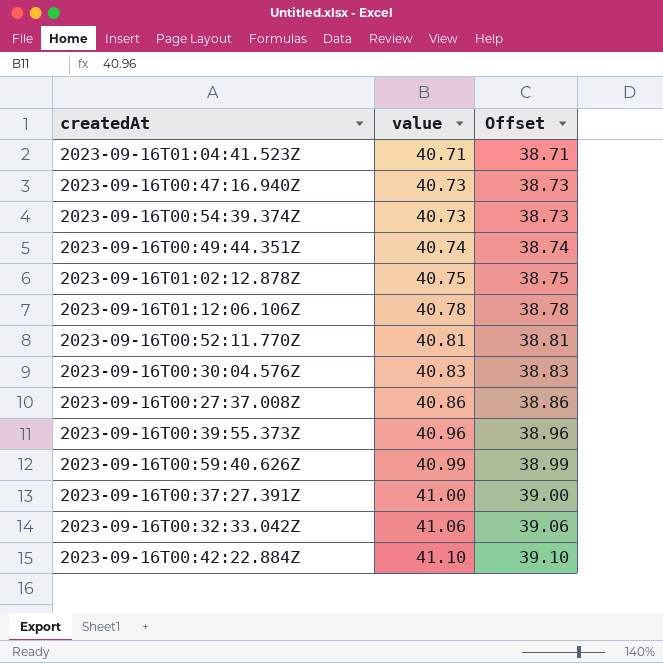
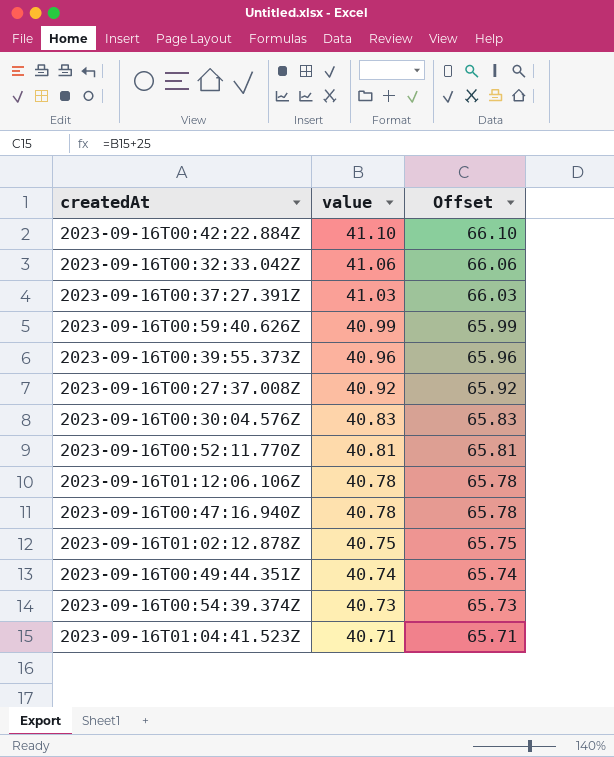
row order: value ascending -> value descending
column Offset | formula: [value] - 2 -> [value] + 25
2023-09-16T00:37:27.391Z | value: 41.00 -> 41.03
2023-09-16T00:27:37.008Z | value: 40.86 -> 40.92
2023-09-16T00:47:16.940Z | value: 40.73 -> 40.78

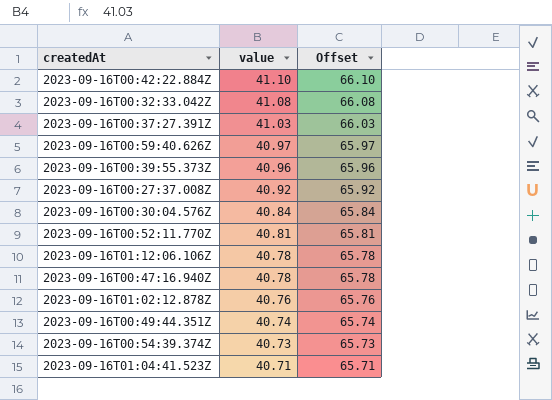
2023-09-16T00:32:33.042Z | value: 41.06 -> 41.08
2023-09-16T00:32:33.042Z | Offset: 66.06 -> 66.08
2023-09-16T00:59:40.626Z | value: 40.99 -> 40.97
2023-09-16T00:59:40.626Z | Offset: 65.99 -> 65.97
2023-09-16T00:30:04.576Z | value: 40.83 -> 40.84
2023-09-16T00:30:04.576Z | Offset: 65.83 -> 65.84
2023-09-16T01:02:12.878Z | value: 40.75 -> 40.76
2023-09-16T01:02:12.878Z | Offset: 65.75 -> 65.76

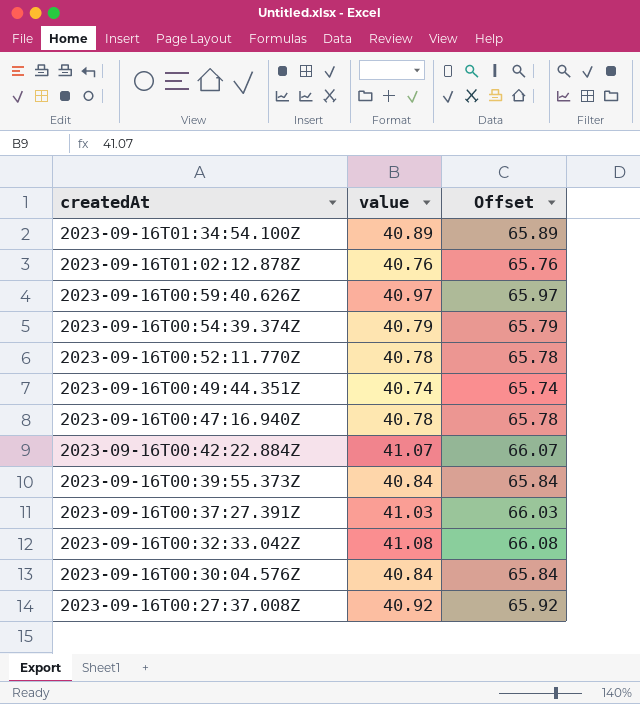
row order: value descending -> createdAt descending
row 2023-09-16T01:12:06.106Z: 40.78 | 65.78 -> none
row 2023-09-16T01:04:41.523Z: 40.71 | 65.71 -> none
row 2023-09-16T01:34:54.100Z: none -> 40.89 | 65.89
2023-09-16T00:54:39.374Z | value: 40.73 -> 40.79
2023-09-16T00:54:39.374Z | Offset: 65.73 -> 65.79
2023-09-16T00:52:11.770Z | value: 40.81 -> 40.78
2023-09-16T00:52:11.770Z | Offset: 65.81 -> 65.78
2023-09-16T00:42:22.884Z | value: 41.10 -> 41.07
2023-09-16T00:42:22.884Z | Offset: 66.10 -> 66.07
2023-09-16T00:39:55.373Z | value: 40.96 -> 40.84
2023-09-16T00:39:55.373Z | Offset: 65.96 -> 65.84

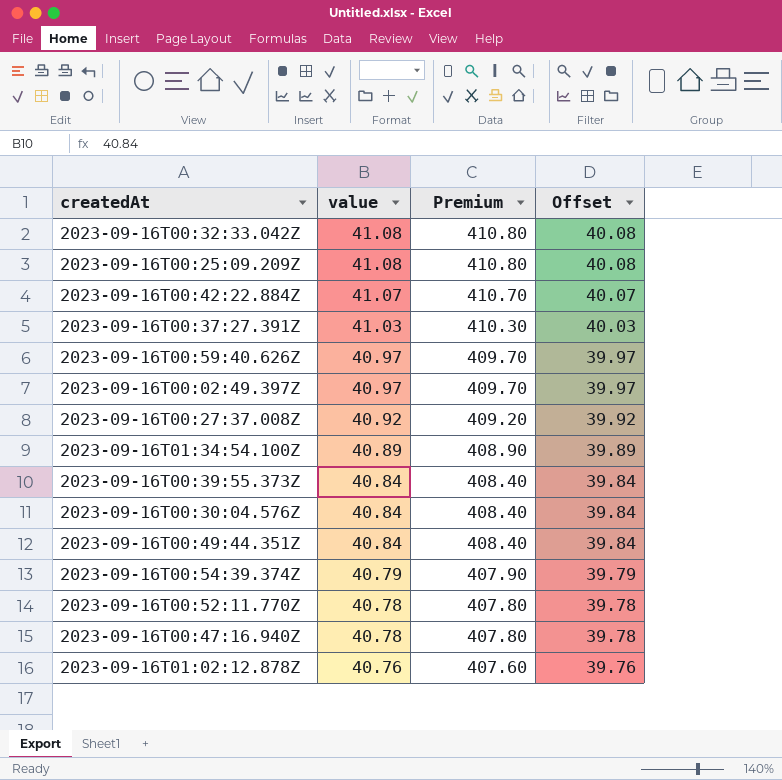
row order: createdAt descending -> value descending
column Premium | formula: none -> [value] * 10
column Offset | formula: [value] + 25 -> [value] - 1
row 2023-09-16T00:25:09.209Z: none -> 41.08 | 410.80 | 40.08
row 2023-09-16T00:02:49.397Z: none -> 40.97 | 409.70 | 39.97
2023-09-16T00:49:44.351Z | value: 40.74 -> 40.84

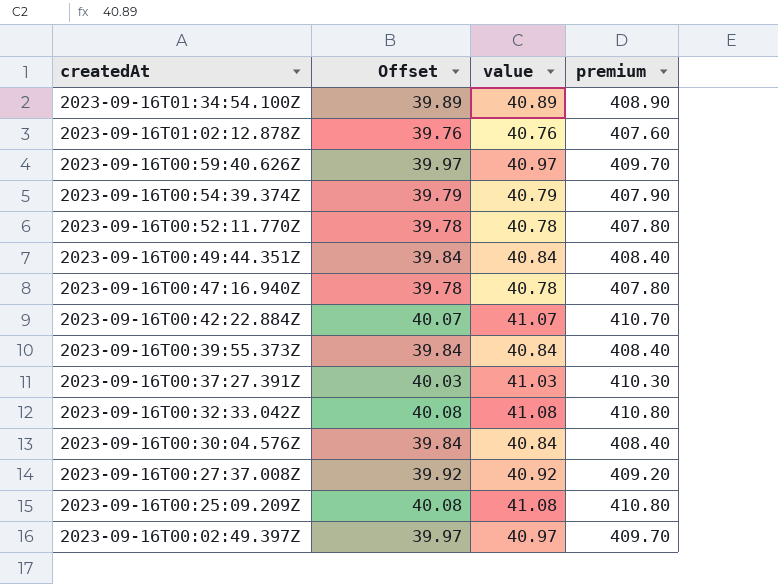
row order: value descending -> createdAt descending
column Offset | position: 4 -> 2
column name: Premium -> premium

